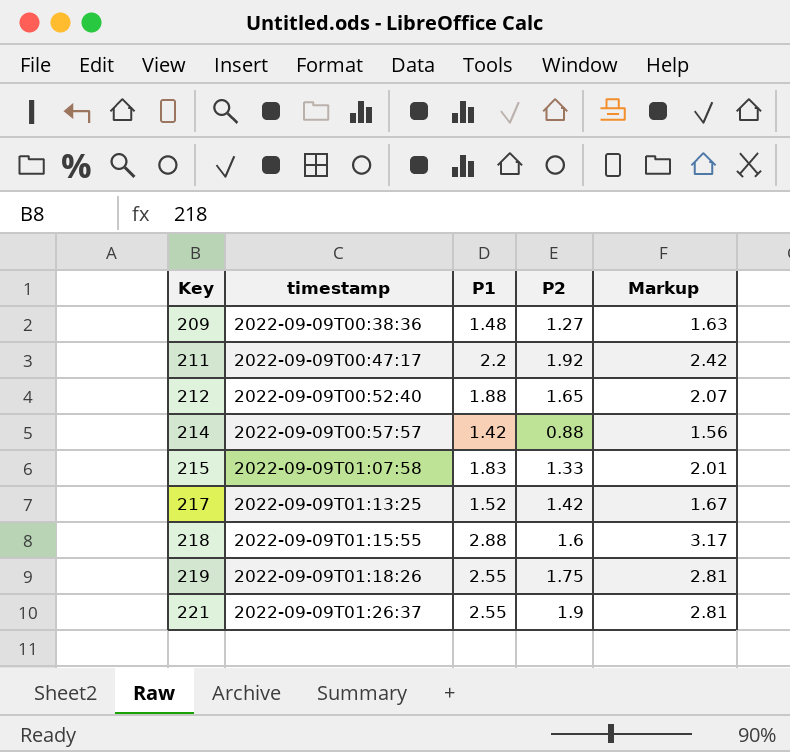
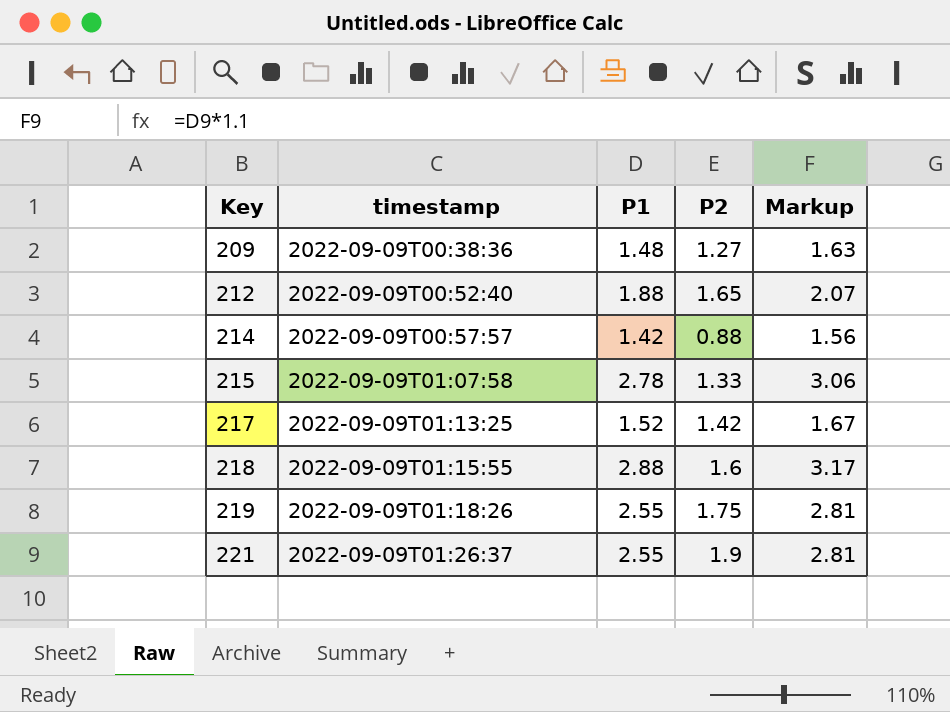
row 211: 2022-09-09T00:47:17 | 2.2 | 1.92 | 2.42 -> none
215 | P1: 1.83 -> 2.78
215 | Markup: 2.01 -> 3.06

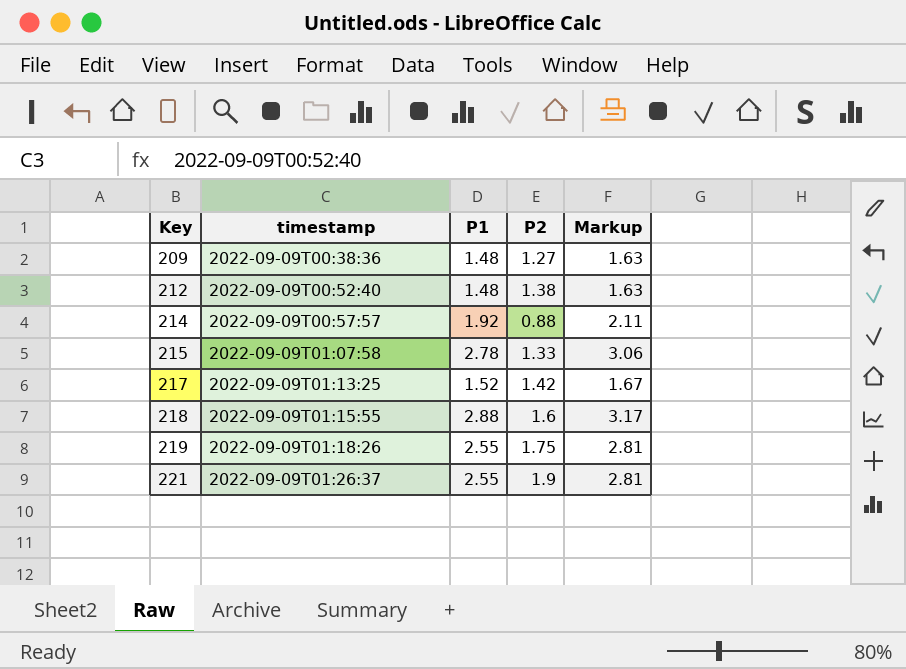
212 | P1: 1.88 -> 1.48
212 | P2: 1.65 -> 1.38
212 | Markup: 2.07 -> 1.63
214 | P1: 1.42 -> 1.92
214 | Markup: 1.56 -> 2.11

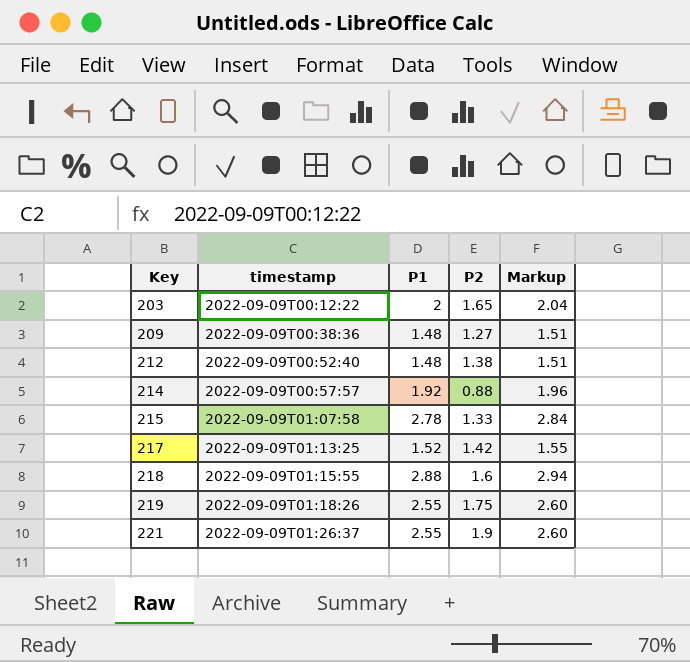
column Markup | formula: [P1] * 1.1 -> [P1] * 1.02
row 203: none -> 2022-09-09T00:12:22 | 2 | 1.65 | 2.04

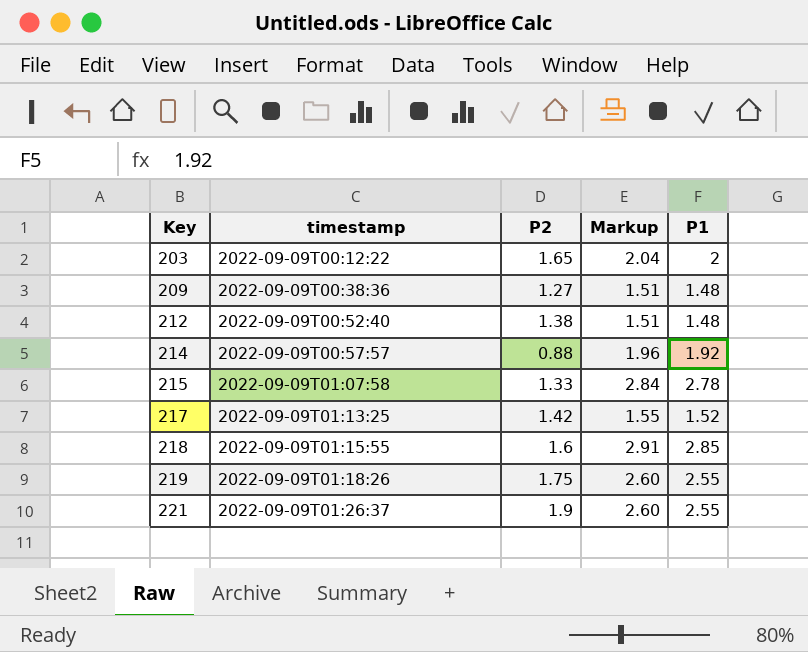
column P1 | position: 3 -> 5
218 | Markup: 2.94 -> 2.91
218 | P1: 2.88 -> 2.85

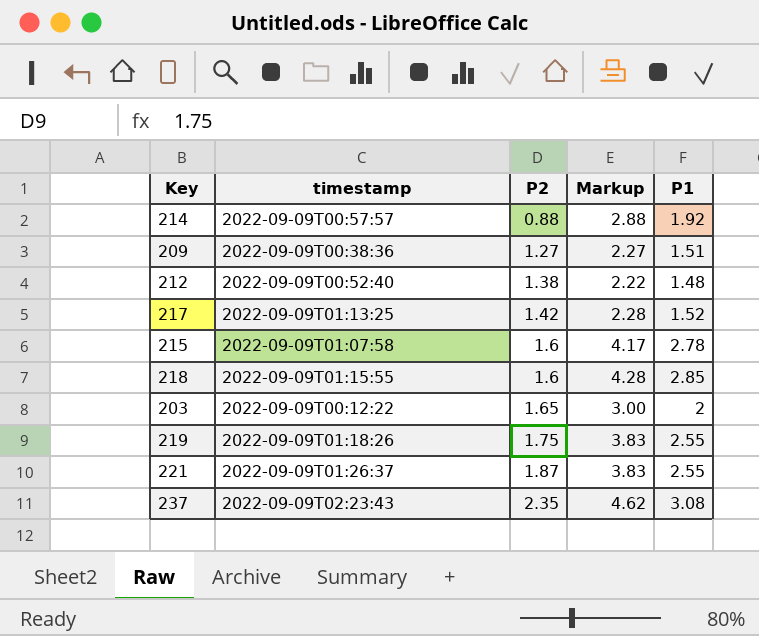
row order: Key ascending -> P2 ascending
column Markup | formula: [P1] * 1.02 -> [P1] * 1.5
209 | P1: 1.48 -> 1.51
215 | P2: 1.33 -> 1.6
221 | P2: 1.9 -> 1.87
row 237: none -> 2022-09-09T02:23:43 | 2.35 | 4.62 | 3.08

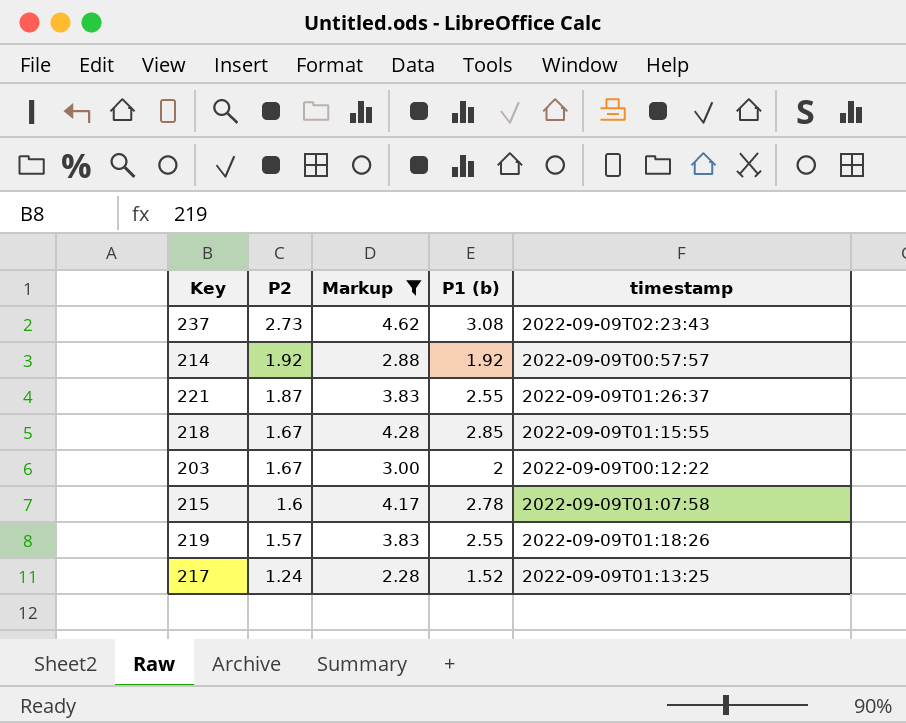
filter: none -> Markup >= 2.28
row order: P2 ascending -> P2 descending
column name: P1 -> P1 (b)
column timestamp | position: 2 -> 5
237 | P2: 2.35 -> 2.73
214 | P2: 0.88 -> 1.92
218 | P2: 1.6 -> 1.67
203 | P2: 1.65 -> 1.67
219 | P2: 1.75 -> 1.57
217 | P2: 1.42 -> 1.24

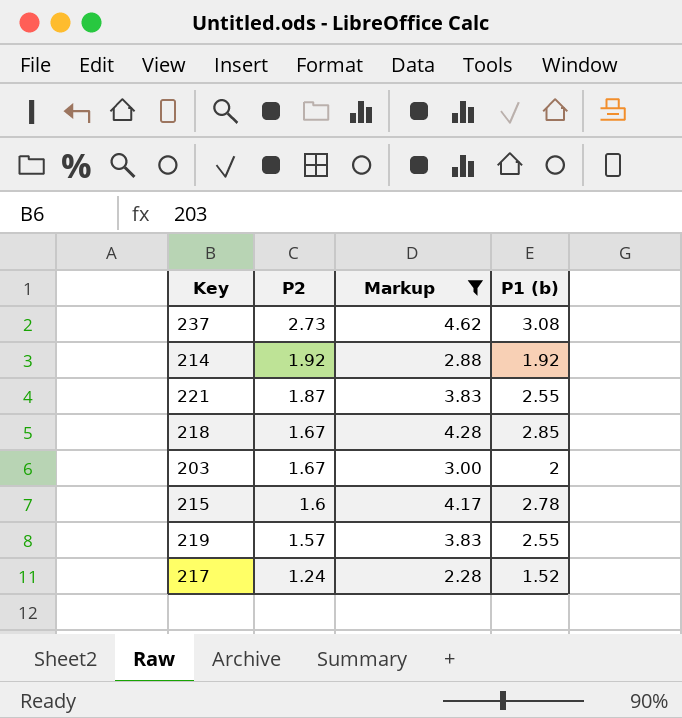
column timestamp | position: 5 -> none

